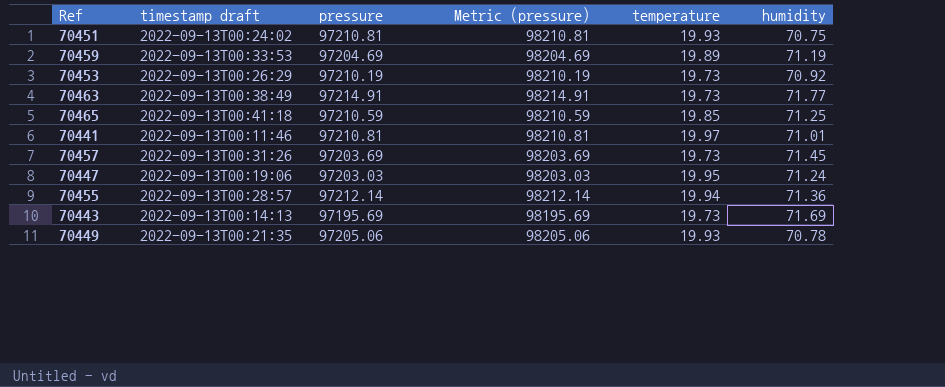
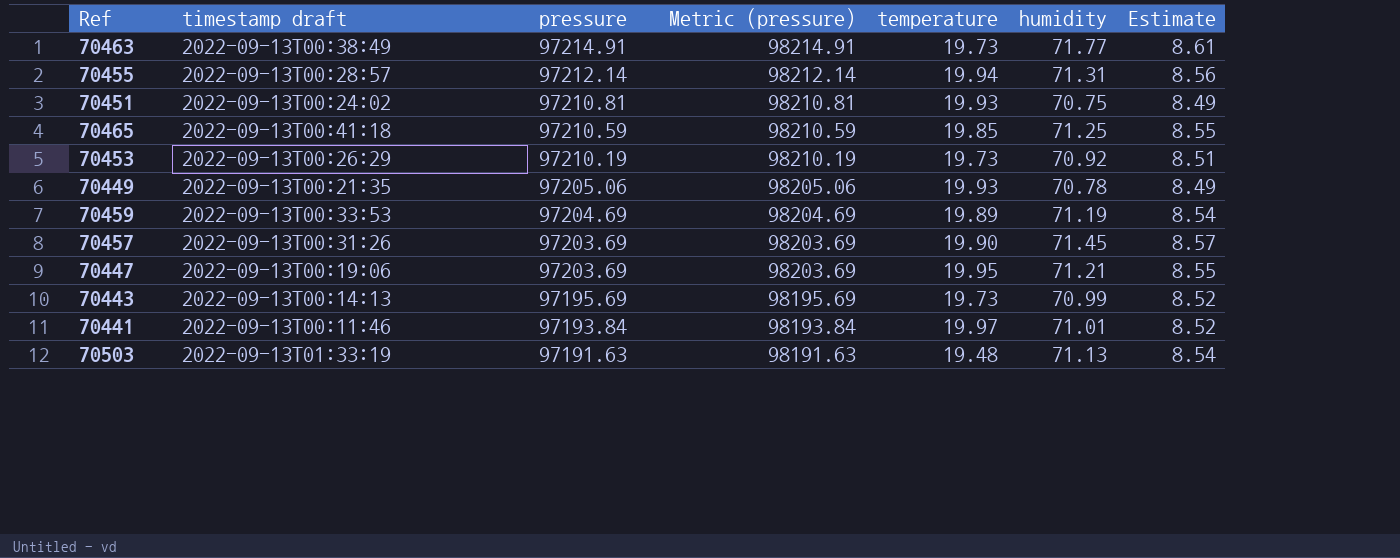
row order: none -> pressure descending
column Estimate | formula: none -> [humidity] * 0.12
70455 | humidity: 71.36 -> 71.31
70457 | temperature: 19.73 -> 19.90
70447 | pressure: 97203.03 -> 97203.69
70447 | Metric (pressure): 98203.03 -> 98203.69
70447 | humidity: 71.24 -> 71.21
70443 | humidity: 71.69 -> 70.99
70441 | pressure: 97210.81 -> 97193.84
70441 | Metric (pressure): 98210.81 -> 98193.84
row 70503: none -> 2022-09-13T01:33:19 | 97191.63 | 98191.63 | 19.48 | 71.13 | 8.54

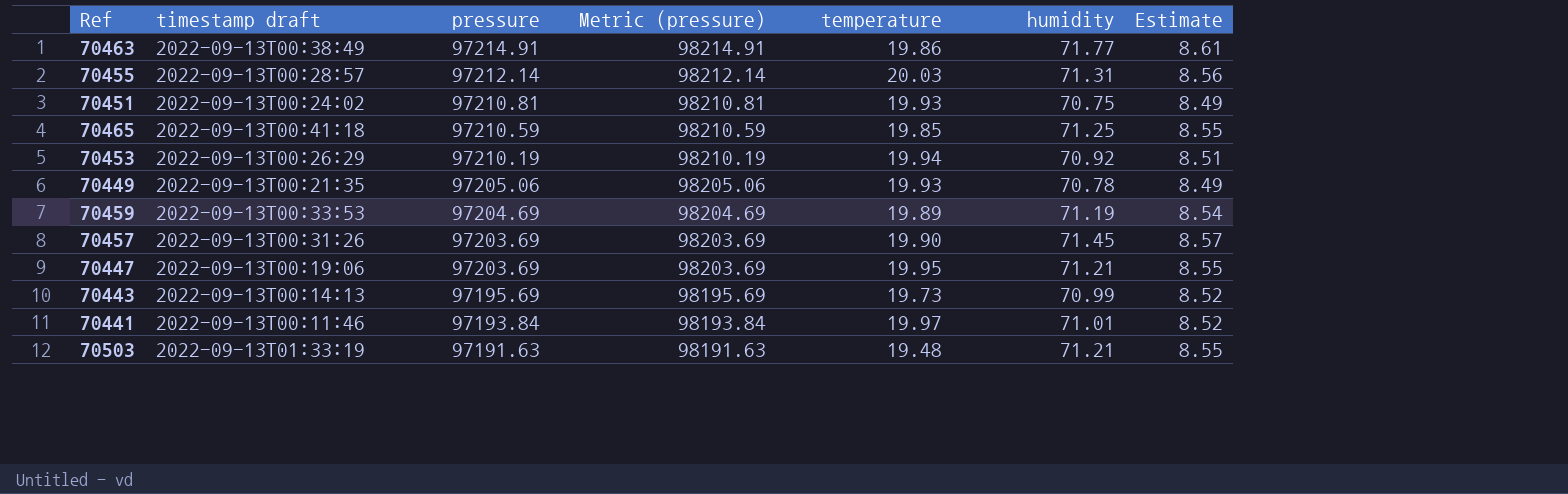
70463 | temperature: 19.73 -> 19.86
70455 | temperature: 19.94 -> 20.03
70453 | temperature: 19.73 -> 19.94
70503 | humidity: 71.13 -> 71.21
70503 | Estimate: 8.54 -> 8.55

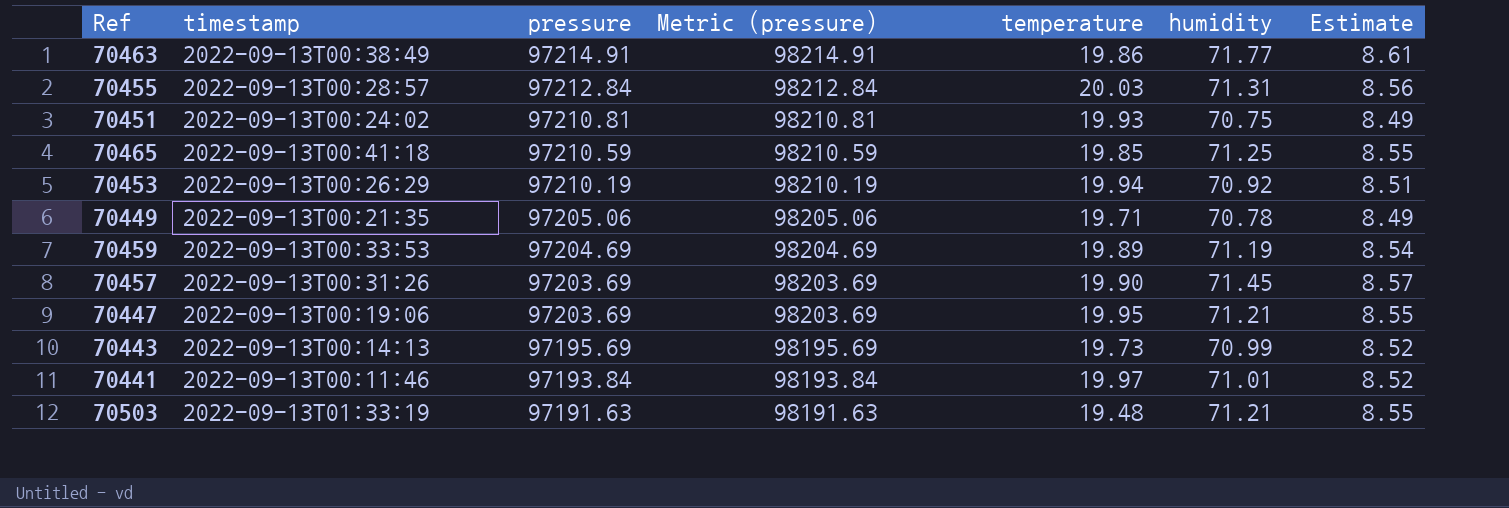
column name: timestamp draft -> timestamp
70455 | pressure: 97212.14 -> 97212.84
70455 | Metric (pressure): 98212.14 -> 98212.84
70449 | temperature: 19.93 -> 19.71

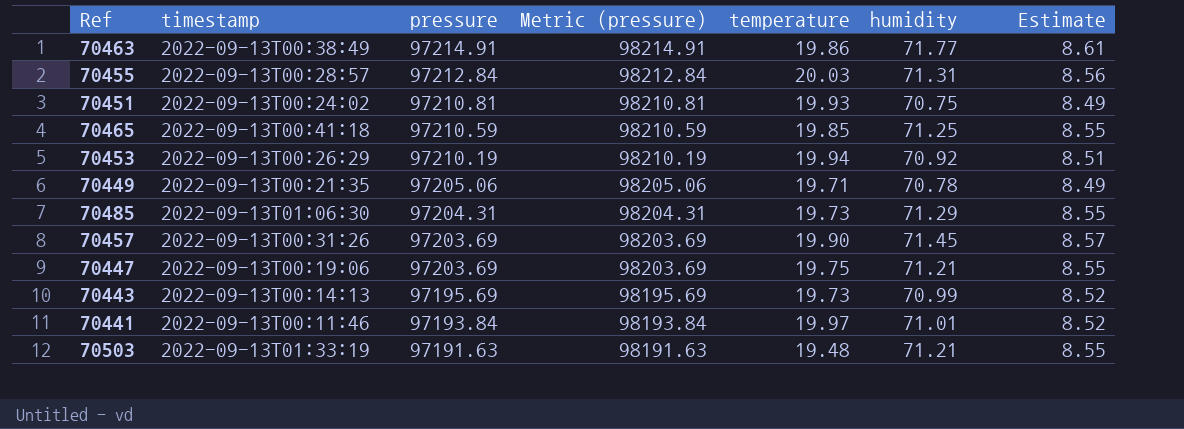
row 70459: 2022-09-13T00:33:53 | 97204.69 | 98204.69 | 19.89 | 71.19 | 8.54 -> none
row 70485: none -> 2022-09-13T01:06:30 | 97204.31 | 98204.31 | 19.73 | 71.29 | 8.55
70447 | temperature: 19.95 -> 19.75

